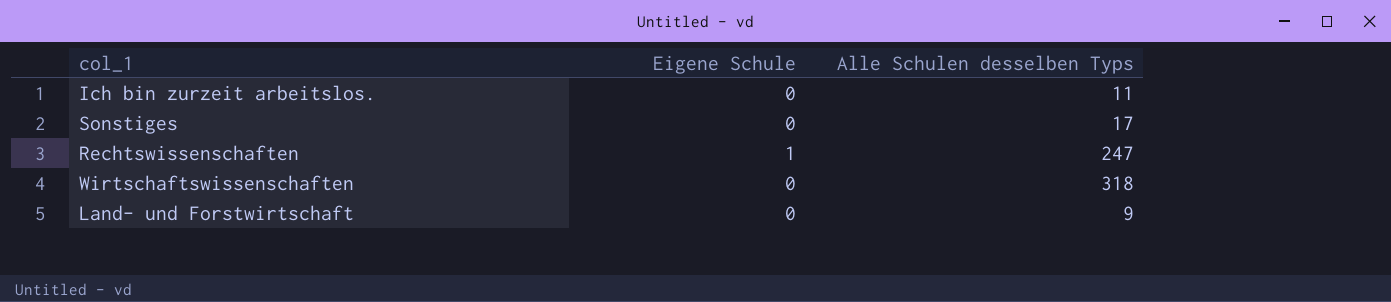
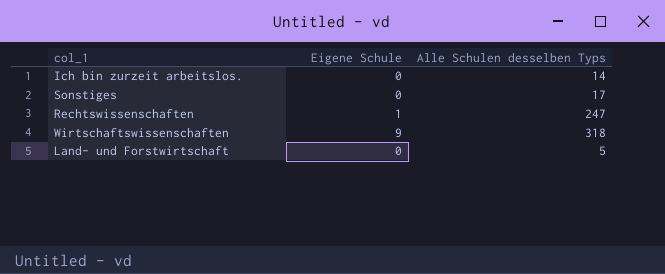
Ich bin zurzeit arbeitslos. | Alle Schulen desselben Typs: 11 -> 14
Wirtschaftswissenschaften | Eigene Schule: 0 -> 9
Land- und Forstwirtschaft | Alle Schulen desselben Typs: 9 -> 5

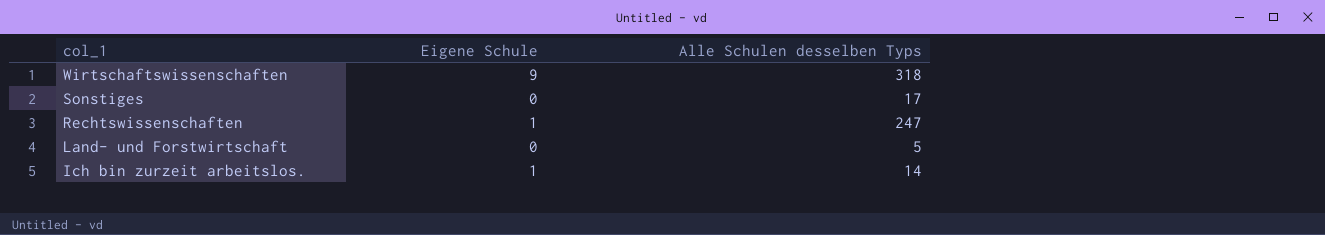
row order: none -> col_1 descending
Ich bin zurzeit arbeitslos. | Eigene Schule: 0 -> 1

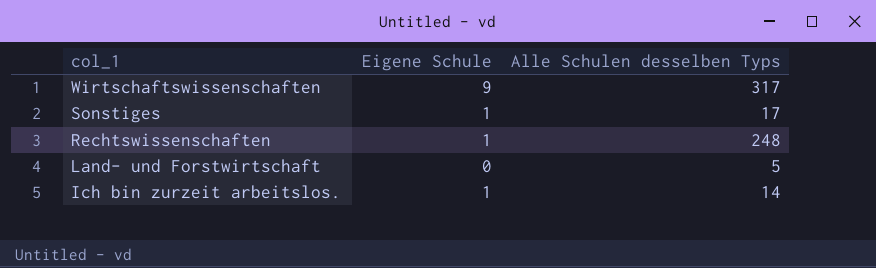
Wirtschaftswissenschaften | Alle Schulen desselben Typs: 318 -> 317
Sonstiges | Eigene Schule: 0 -> 1
Rechtswissenschaften | Alle Schulen desselben Typs: 247 -> 248

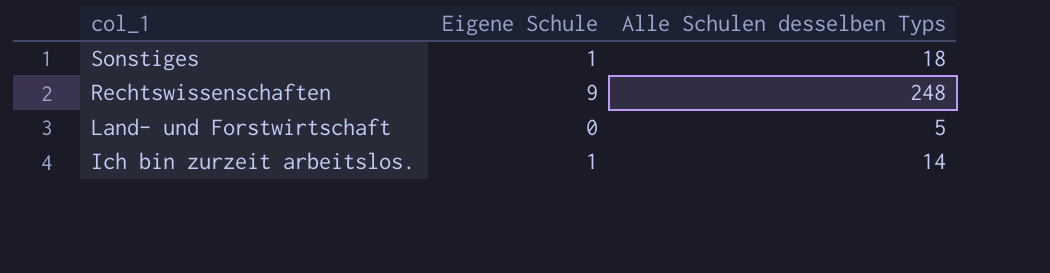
row Wirtschaftswissenschaften: 9 | 317 -> none
Sonstiges | Alle Schulen desselben Typs: 17 -> 18
Rechtswissenschaften | Eigene Schule: 1 -> 9

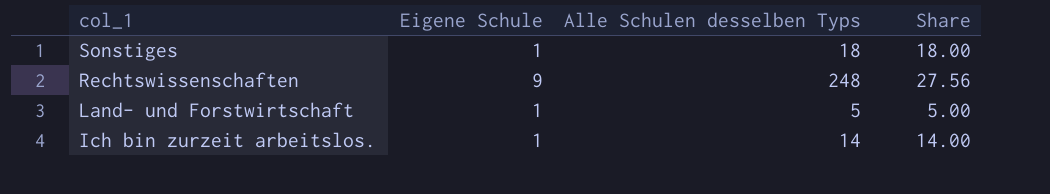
column Share | formula: none -> [Alle Schulen desselben Typs] / [Eigene Schule]
Land- und Forstwirtschaft | Eigene Schule: 0 -> 1

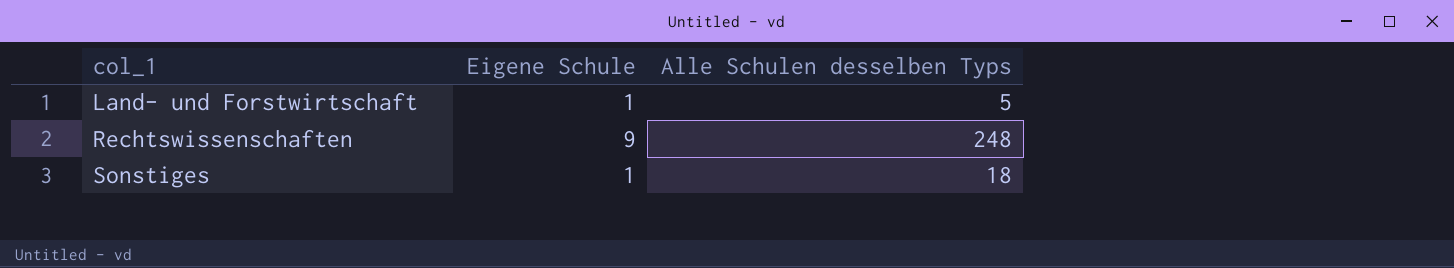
row order: col_1 descending -> col_1 ascending
column Share | formula: [Alle Schulen desselben Typs] / [Eigene Schule] -> none
row Ich bin zurzeit arbeitslos.: 1 | 14 | 14.00 -> none

